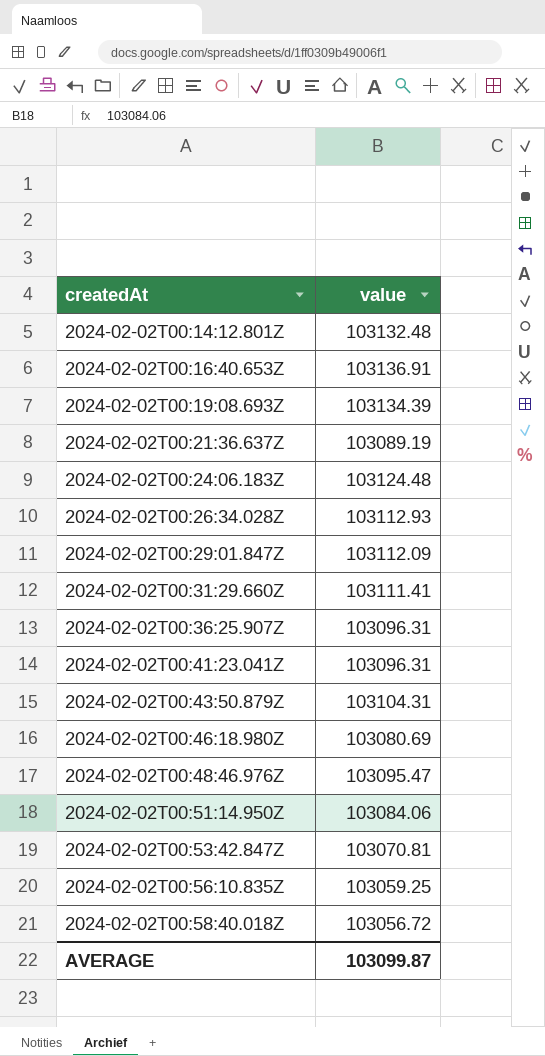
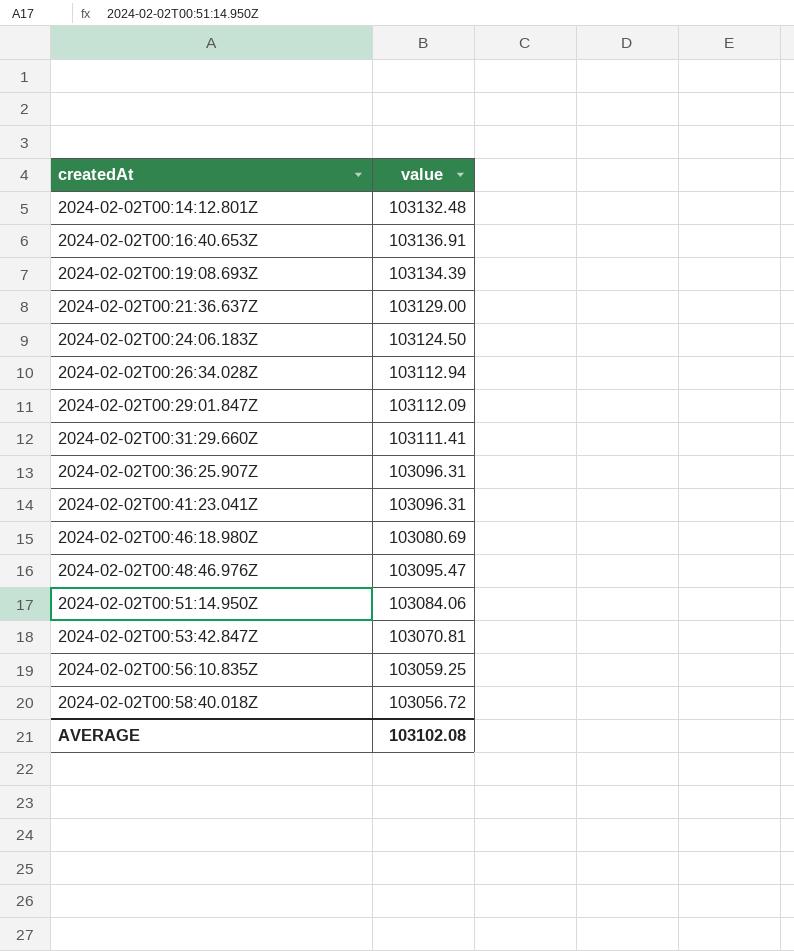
row 2024-02-02T00:43:50.879Z: 103104.31 -> none
2024-02-02T00:21:36.637Z | value: 103089.19 -> 103129.00
2024-02-02T00:24:06.183Z | value: 103124.48 -> 103124.50
2024-02-02T00:26:34.028Z | value: 103112.93 -> 103112.94
AVERAGE | value: 103099.87 -> 103102.08

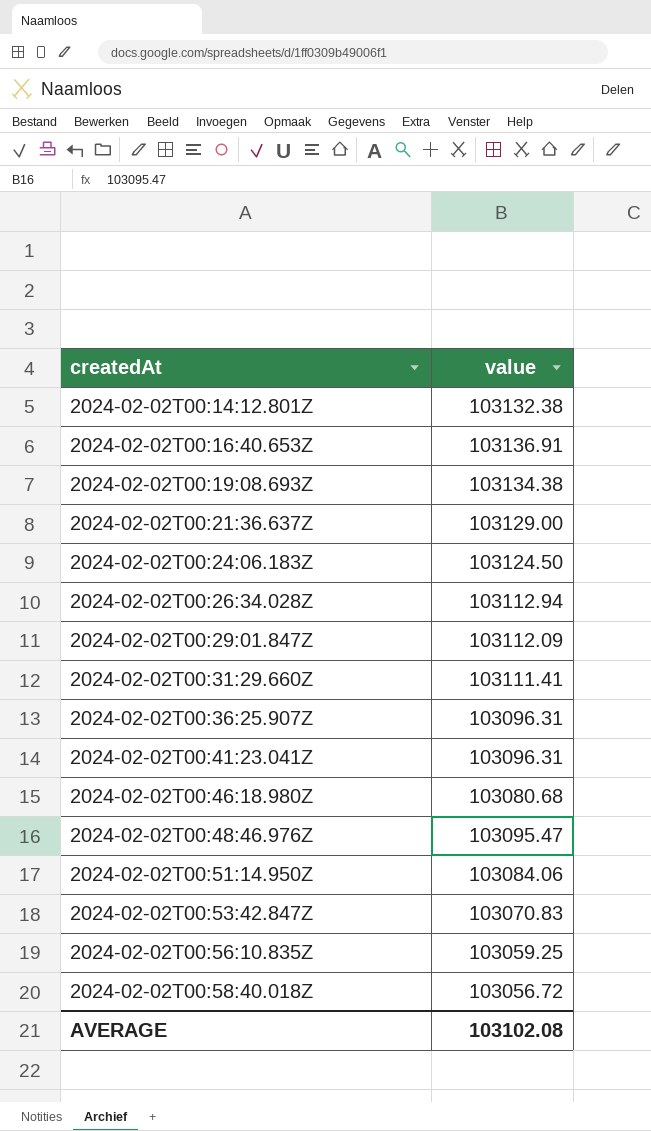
2024-02-02T00:14:12.801Z | value: 103132.48 -> 103132.38
2024-02-02T00:19:08.693Z | value: 103134.39 -> 103134.38
2024-02-02T00:46:18.980Z | value: 103080.69 -> 103080.68
2024-02-02T00:53:42.847Z | value: 103070.81 -> 103070.83

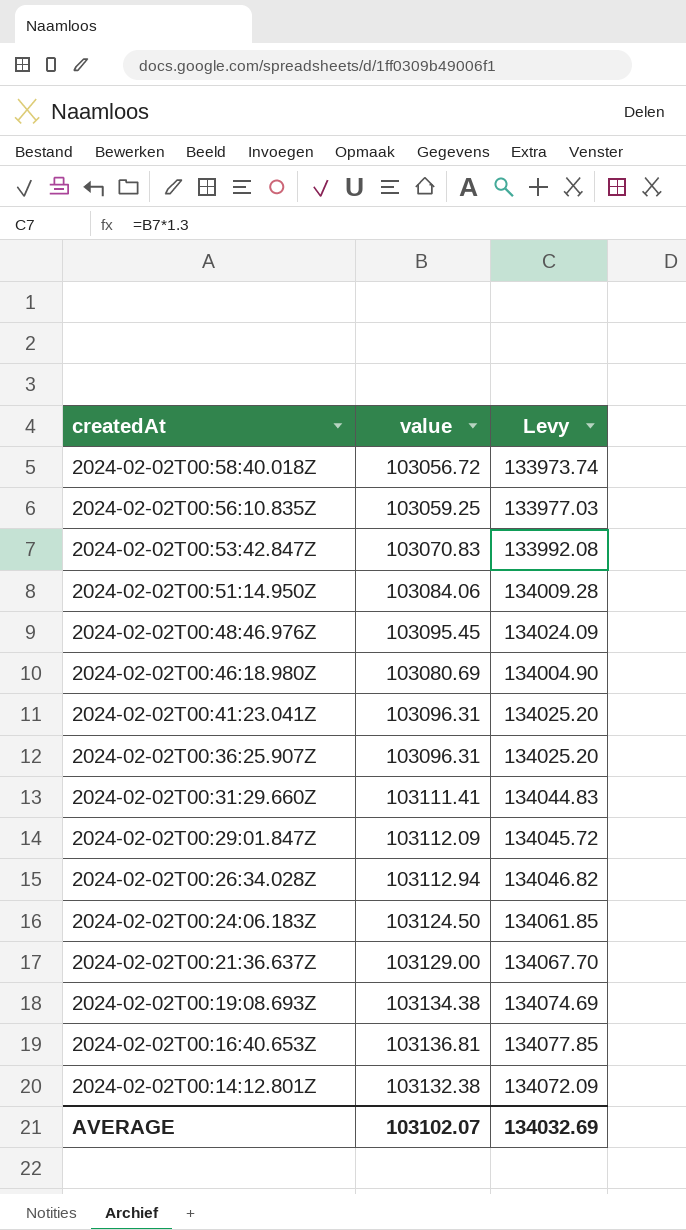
row order: createdAt ascending -> createdAt descending
column Levy | formula: none -> [value] * 1.3
2024-02-02T00:48:46.976Z | value: 103095.47 -> 103095.45
2024-02-02T00:46:18.980Z | value: 103080.68 -> 103080.69
2024-02-02T00:16:40.653Z | value: 103136.91 -> 103136.81
AVERAGE | value: 103102.08 -> 103102.07

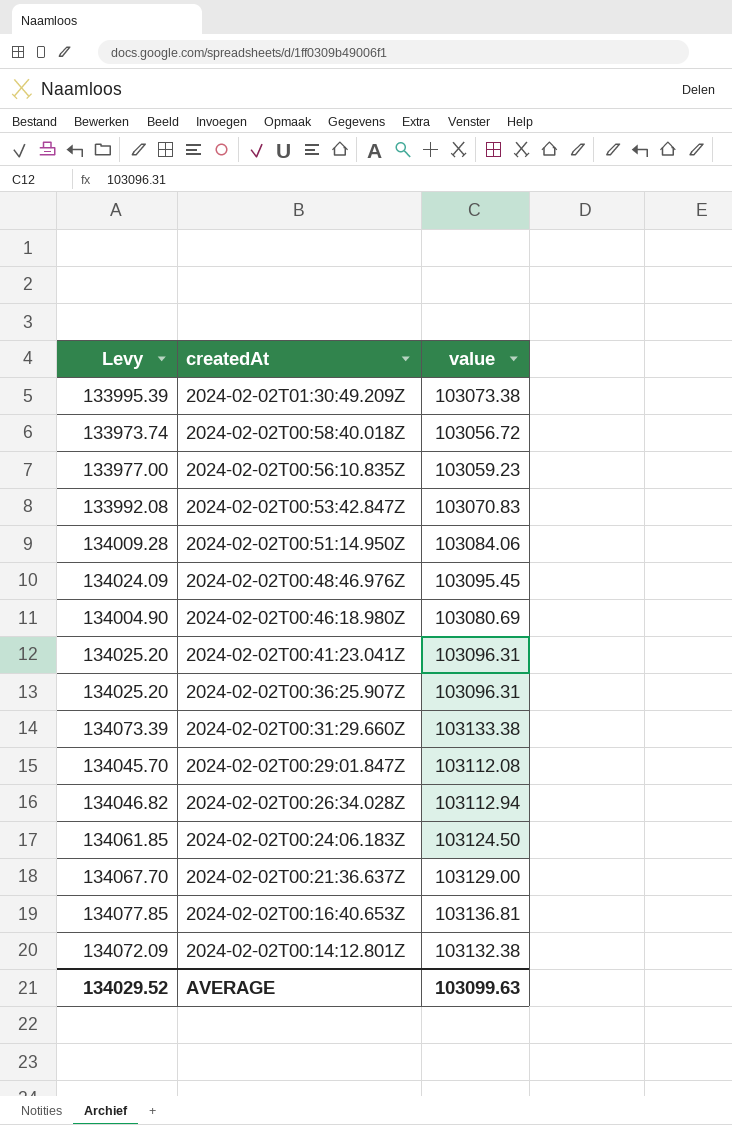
column Levy | position: 3 -> 1
row 2024-02-02T00:19:08.693Z: 103134.38 | 134074.69 -> none
row 2024-02-02T01:30:49.209Z: none -> 133995.39 | 103073.38
2024-02-02T00:56:10.835Z | Levy: 133977.03 -> 133977.00
2024-02-02T00:56:10.835Z | value: 103059.25 -> 103059.23
2024-02-02T00:31:29.660Z | Levy: 134044.83 -> 134073.39
2024-02-02T00:31:29.660Z | value: 103111.41 -> 103133.38
2024-02-02T00:29:01.847Z | Levy: 134045.72 -> 134045.70
2024-02-02T00:29:01.847Z | value: 103112.09 -> 103112.08
AVERAGE | Levy: 134032.69 -> 134029.52
AVERAGE | value: 103102.07 -> 103099.63

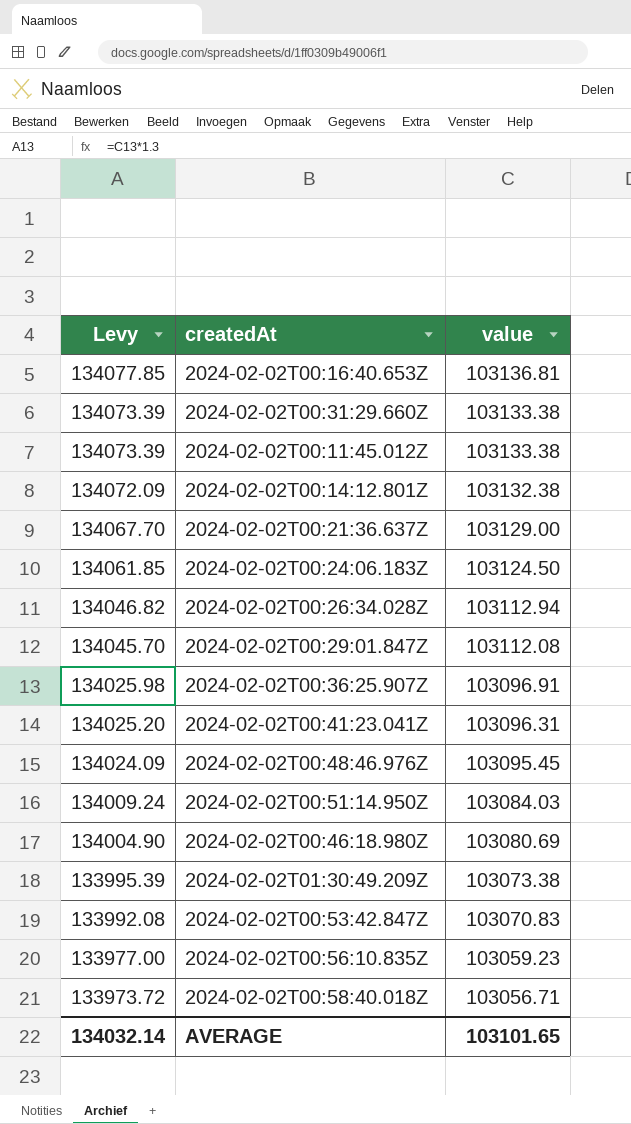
row order: createdAt descending -> Levy descending
row 2024-02-02T00:11:45.012Z: none -> 134073.39 | 103133.38
2024-02-02T00:36:25.907Z | Levy: 134025.20 -> 134025.98
2024-02-02T00:36:25.907Z | value: 103096.31 -> 103096.91
2024-02-02T00:51:14.950Z | Levy: 134009.28 -> 134009.24
2024-02-02T00:51:14.950Z | value: 103084.06 -> 103084.03
2024-02-02T00:58:40.018Z | Levy: 133973.74 -> 133973.72
2024-02-02T00:58:40.018Z | value: 103056.72 -> 103056.71
AVERAGE | Levy: 134029.52 -> 134032.14
AVERAGE | value: 103099.63 -> 103101.65

